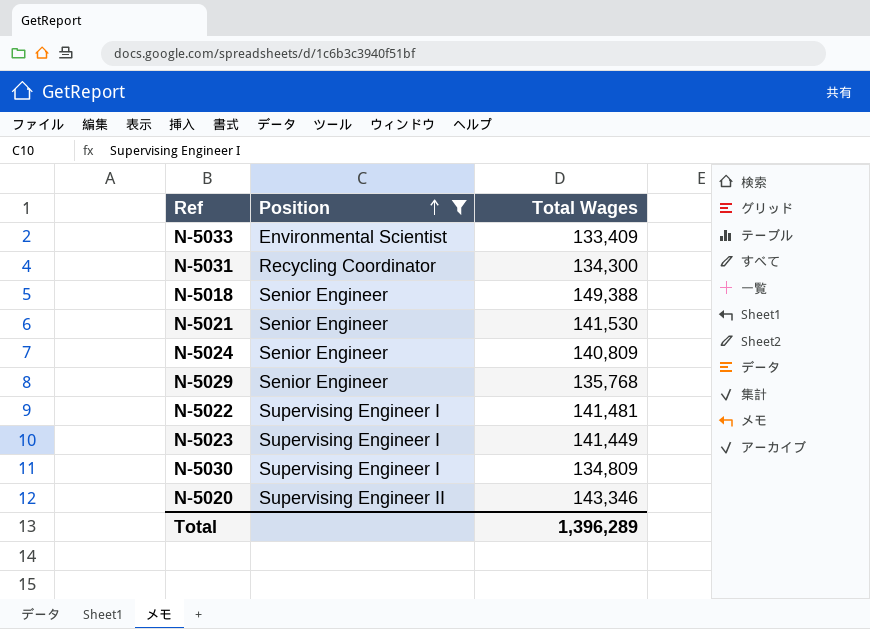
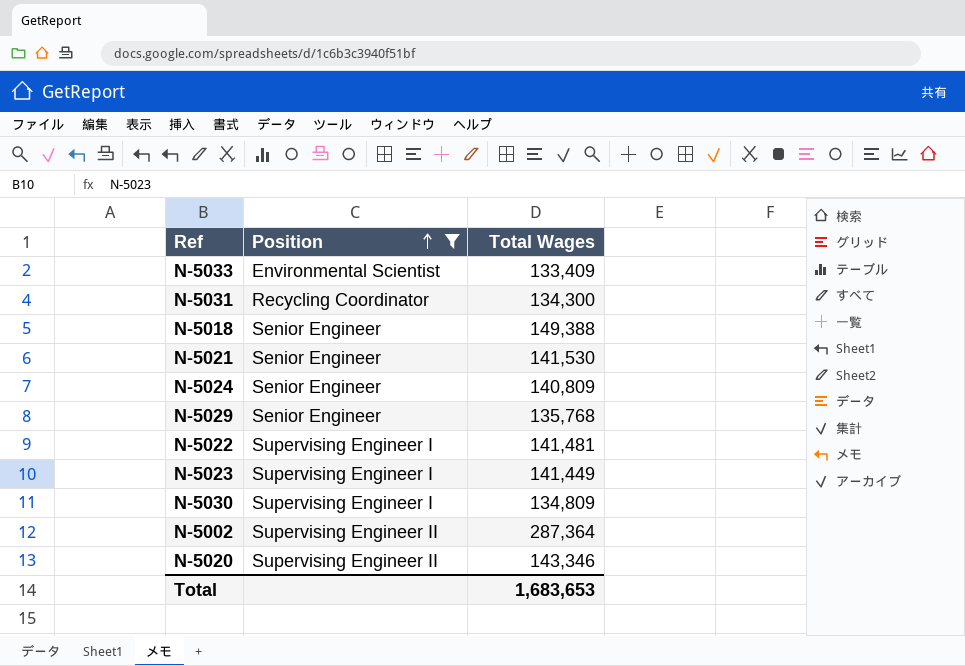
row N-5002: none -> Supervising Engineer II | 287,364
Total | Total Wages: 1,396,289 -> 1,683,653

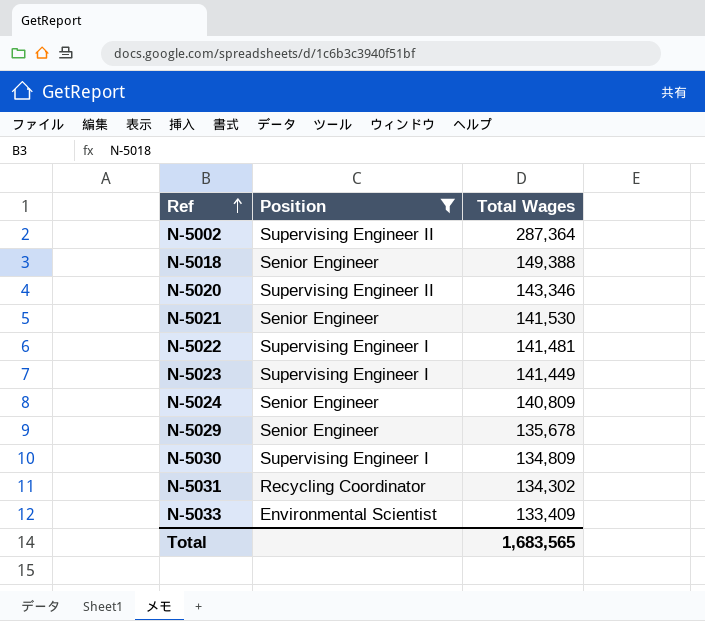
row order: Position ascending -> Ref ascending
N-5029 | Total Wages: 135,768 -> 135,678
N-5031 | Total Wages: 134,300 -> 134,302
Total | Total Wages: 1,683,653 -> 1,683,565

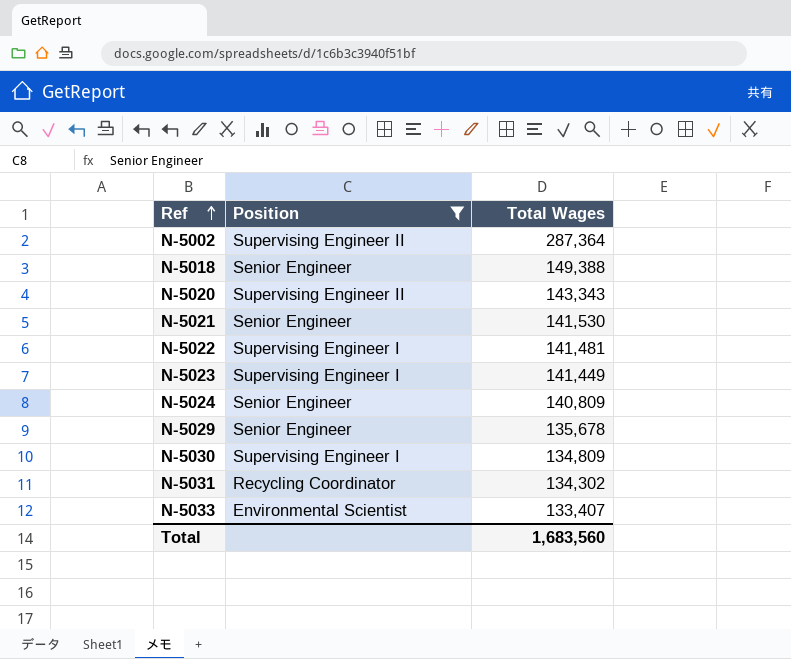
N-5020 | Total Wages: 143,346 -> 143,343
N-5033 | Total Wages: 133,409 -> 133,407
Total | Total Wages: 1,683,565 -> 1,683,560

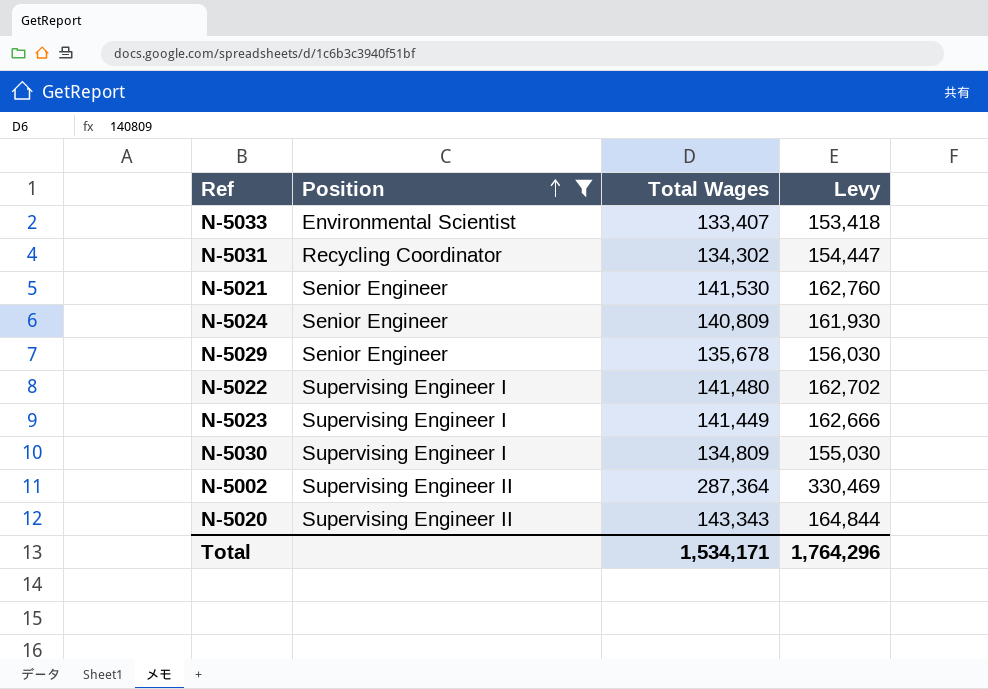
row order: Ref ascending -> Position ascending
column Levy | formula: none -> [Total Wages] * 1.15
row N-5018: Senior Engineer | 149,388 -> none
N-5022 | Total Wages: 141,481 -> 141,480
Total | Total Wages: 1,683,560 -> 1,534,171

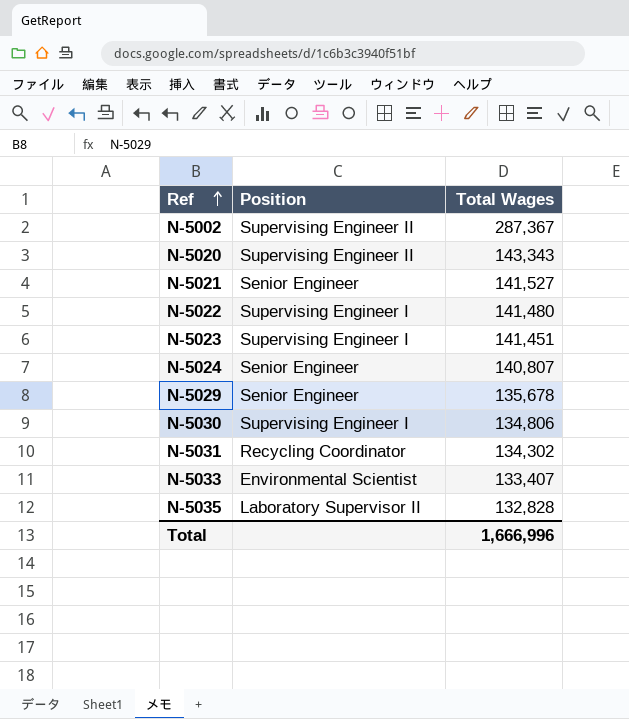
filter: Position != Laboratory Supervisor II -> none
row order: Position ascending -> Ref ascending
column Levy | formula: [Total Wages] * 1.15 -> none
N-5002 | Total Wages: 287,364 -> 287,367
N-5021 | Total Wages: 141,530 -> 141,527
N-5023 | Total Wages: 141,449 -> 141,451
N-5024 | Total Wages: 140,809 -> 140,807
N-5030 | Total Wages: 134,809 -> 134,806
Total | Total Wages: 1,534,171 -> 1,666,996

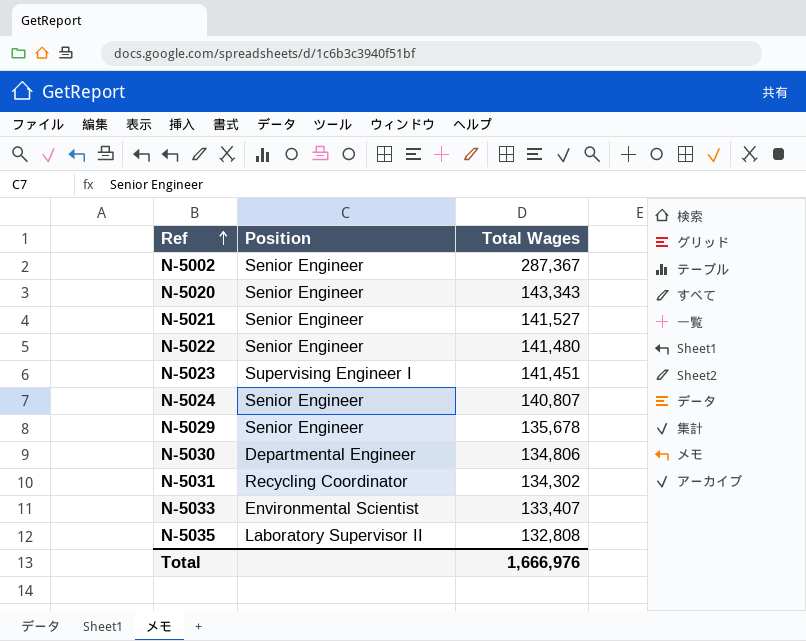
N-5002 | Position: Supervising Engineer II -> Senior Engineer
N-5020 | Position: Supervising Engineer II -> Senior Engineer
N-5022 | Position: Supervising Engineer I -> Senior Engineer
N-5030 | Position: Supervising Engineer I -> Departmental Engineer
N-5035 | Total Wages: 132,828 -> 132,808
Total | Total Wages: 1,666,996 -> 1,666,976

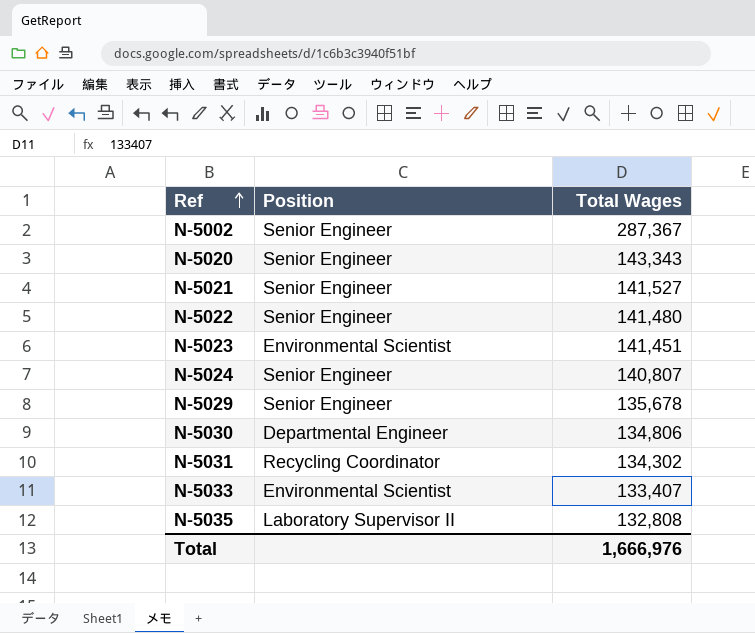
N-5023 | Position: Supervising Engineer I -> Environmental Scientist

